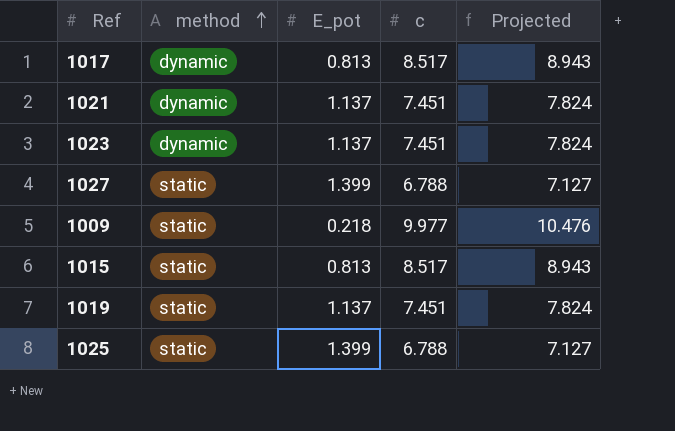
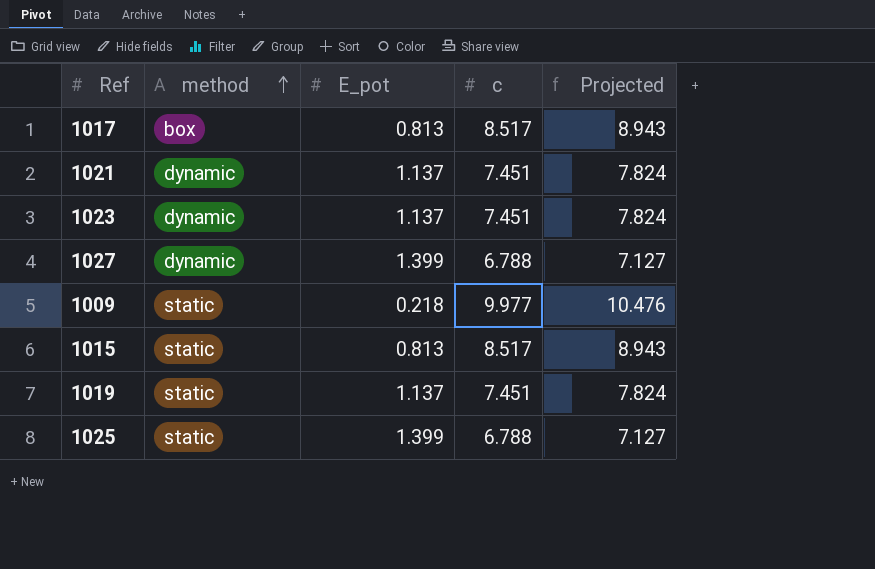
1017 | method: dynamic -> box
1027 | method: static -> dynamic

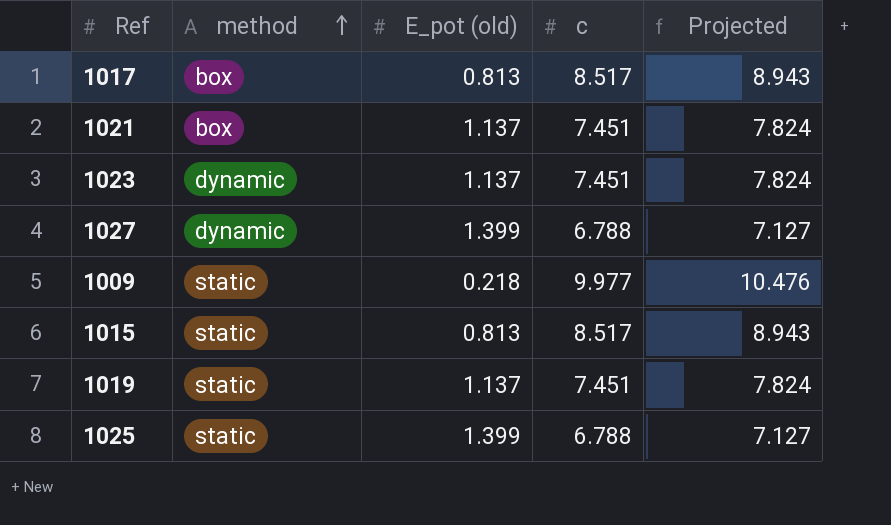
column name: E_pot -> E_pot (old)
1021 | method: dynamic -> box

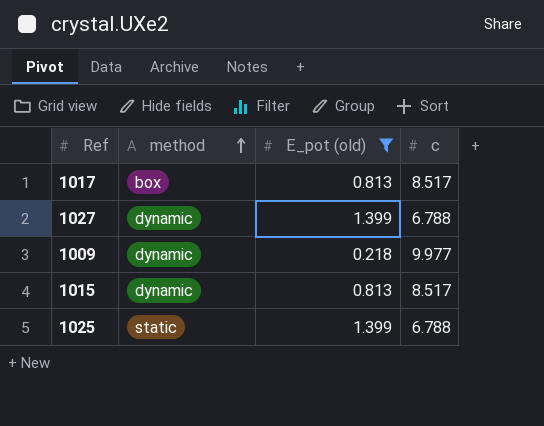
filter: none -> E_pot (old) != 1.137
column Projected | formula: [c] * 1.05 -> none
1009 | method: static -> dynamic
1015 | method: static -> dynamic

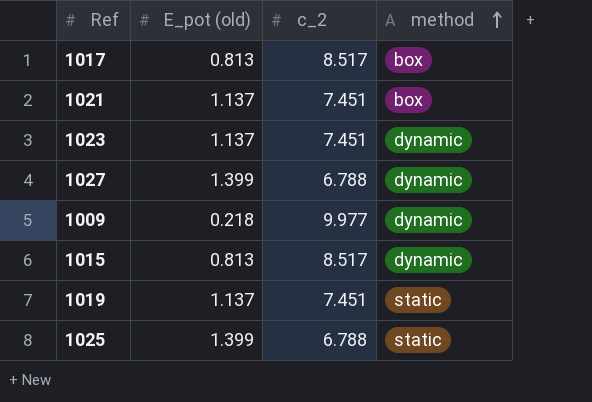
filter: E_pot (old) != 1.137 -> none
column name: c -> c_2
column method | position: 2 -> 4

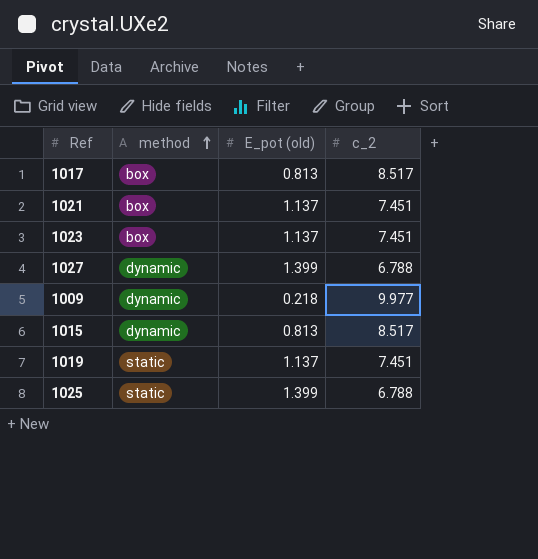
column method | position: 4 -> 2
1023 | method: dynamic -> box

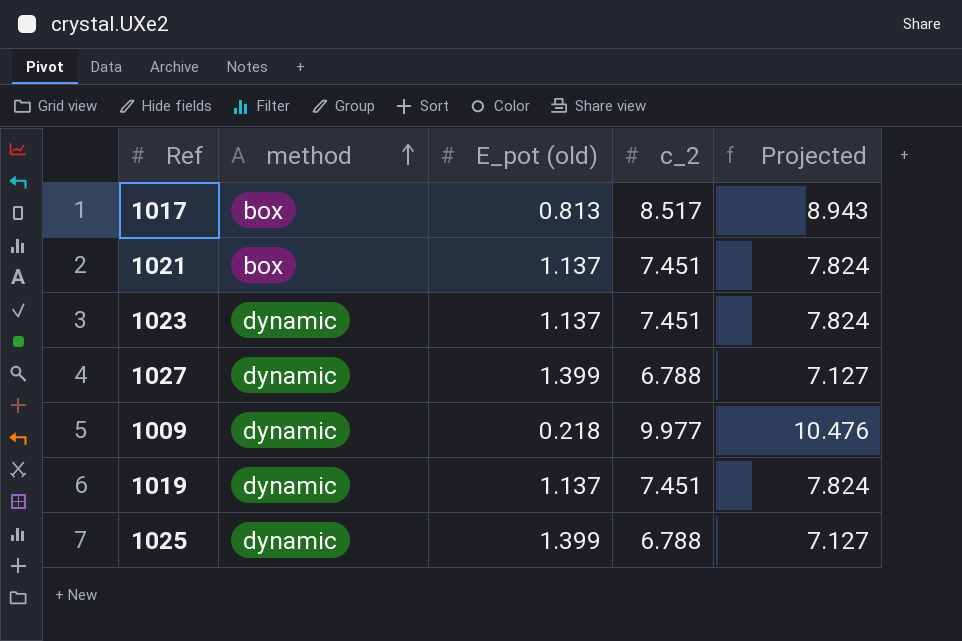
column Projected | formula: none -> [c_2] * 1.05
row 1015: dynamic | 0.813 | 8.517 -> none
1023 | method: box -> dynamic
1019 | method: static -> dynamic
1025 | method: static -> dynamic

